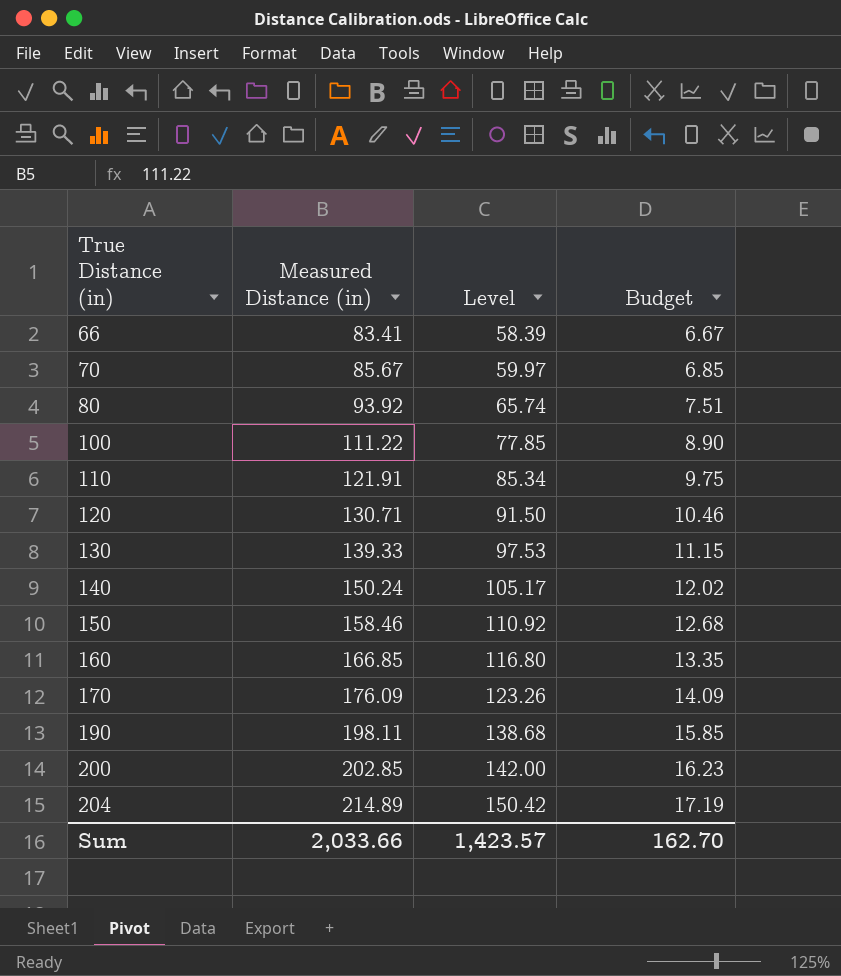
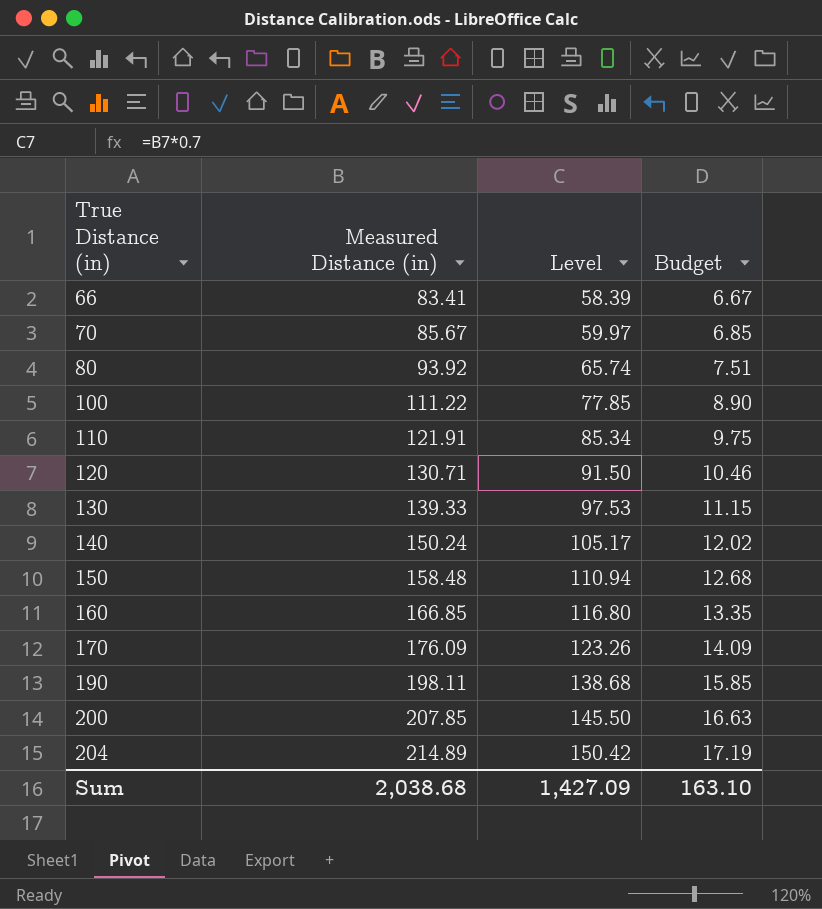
150 | Measured Distance (in): 158.46 -> 158.48
150 | Level: 110.92 -> 110.94
200 | Measured Distance (in): 202.85 -> 207.85
200 | Level: 142.00 -> 145.50
200 | Budget: 16.23 -> 16.63
Sum | Measured Distance (in): 2,033.66 -> 2,038.68
Sum | Level: 1,423.57 -> 1,427.09
Sum | Budget: 162.70 -> 163.10

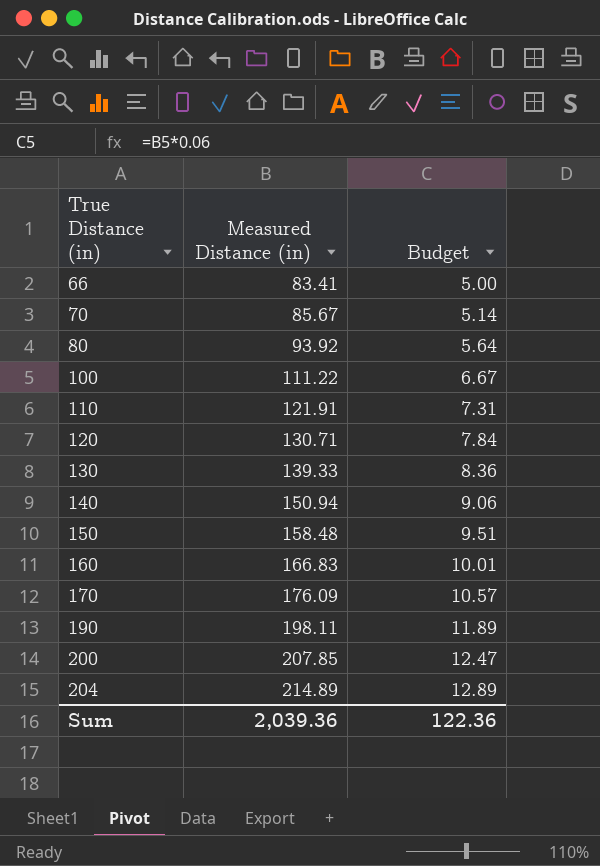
column Level | formula: [Measured Distance (in)] * 0.7 -> none
column Budget | formula: [Measured Distance (in)] * 0.08 -> [Measured Distance (in)] * 0.06
140 | Measured Distance (in): 150.24 -> 150.94
160 | Measured Distance (in): 166.85 -> 166.83
Sum | Measured Distance (in): 2,038.68 -> 2,039.36
Sum | Budget: 163.10 -> 122.36

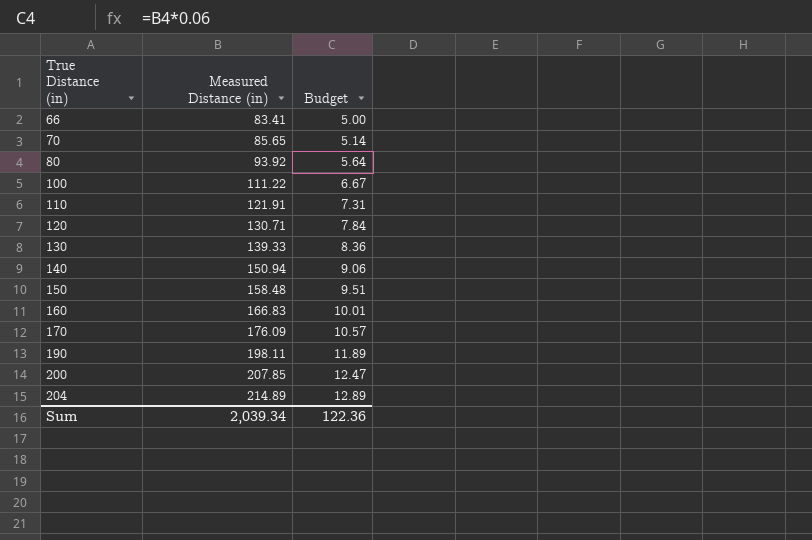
70 | Measured Distance (in): 85.67 -> 85.65
Sum | Measured Distance (in): 2,039.36 -> 2,039.34

